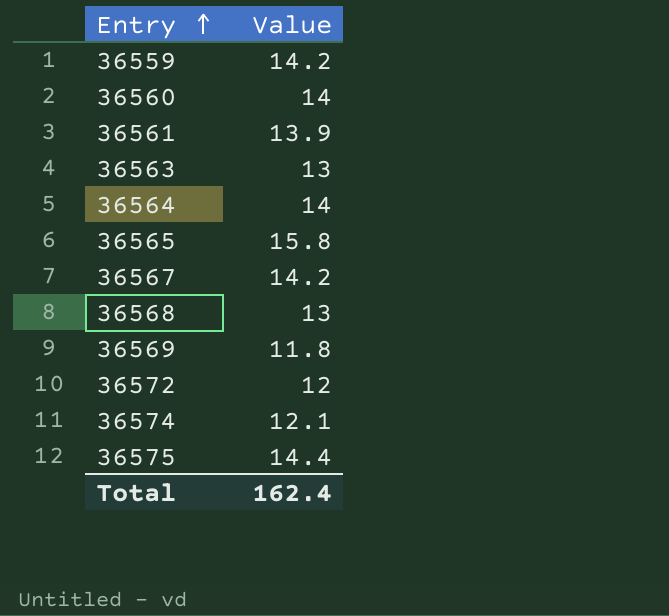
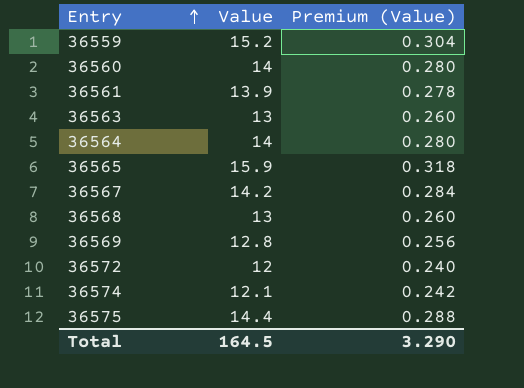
column Premium (Value) | formula: none -> [Value] * 0.02
36559 | Value: 14.2 -> 15.2
36565 | Value: 15.8 -> 15.9
36569 | Value: 11.8 -> 12.8
Total | Value: 162.4 -> 164.5

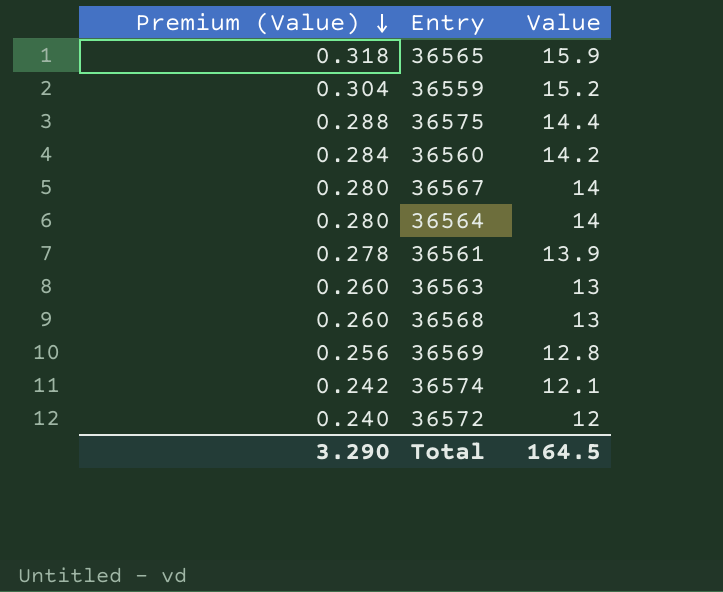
row order: Entry ascending -> Premium (Value) descending
column Premium (Value) | position: 3 -> 1
36560 | Premium (Value): 0.280 -> 0.284
36560 | Value: 14 -> 14.2
36567 | Premium (Value): 0.284 -> 0.280
36567 | Value: 14.2 -> 14

